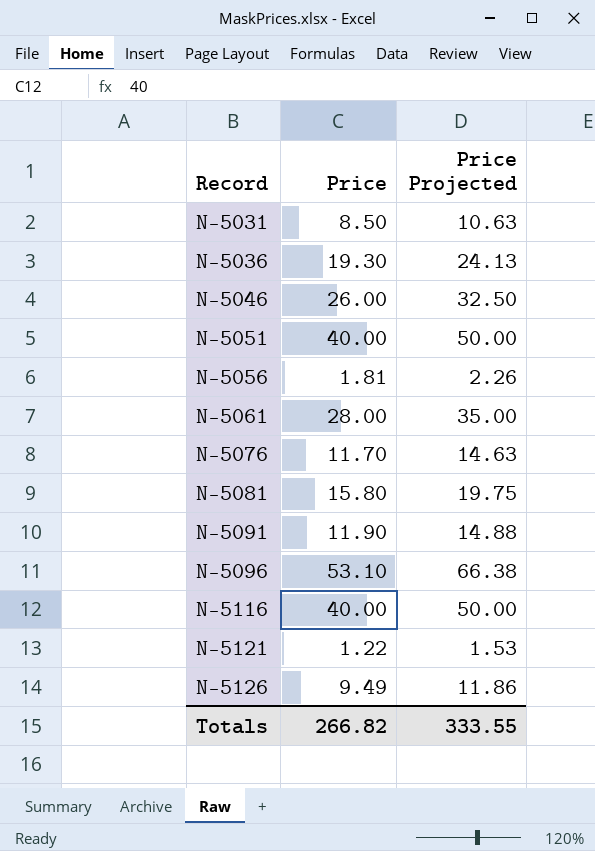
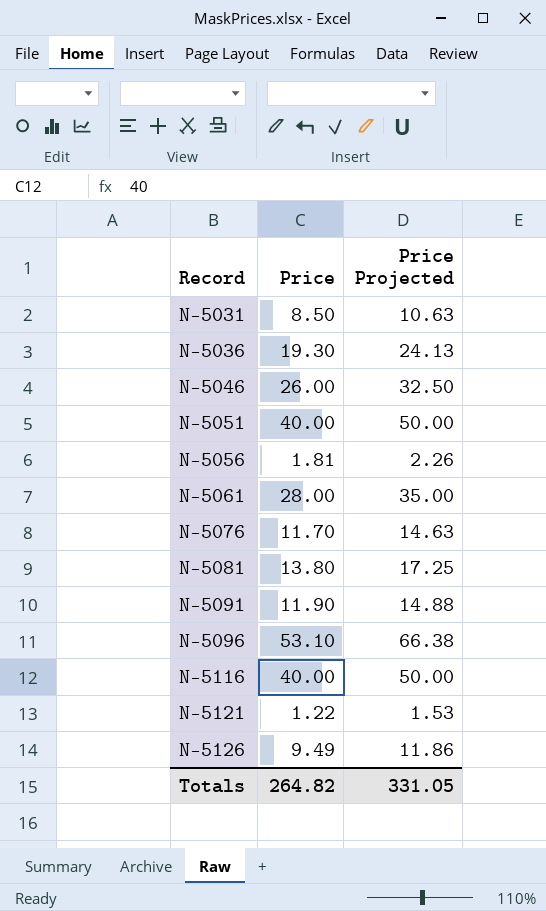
N-5081 | Price: 15.80 -> 13.80
N-5081 | Price Projected: 19.75 -> 17.25
Totals | Price: 266.82 -> 264.82
Totals | Price Projected: 333.55 -> 331.05

